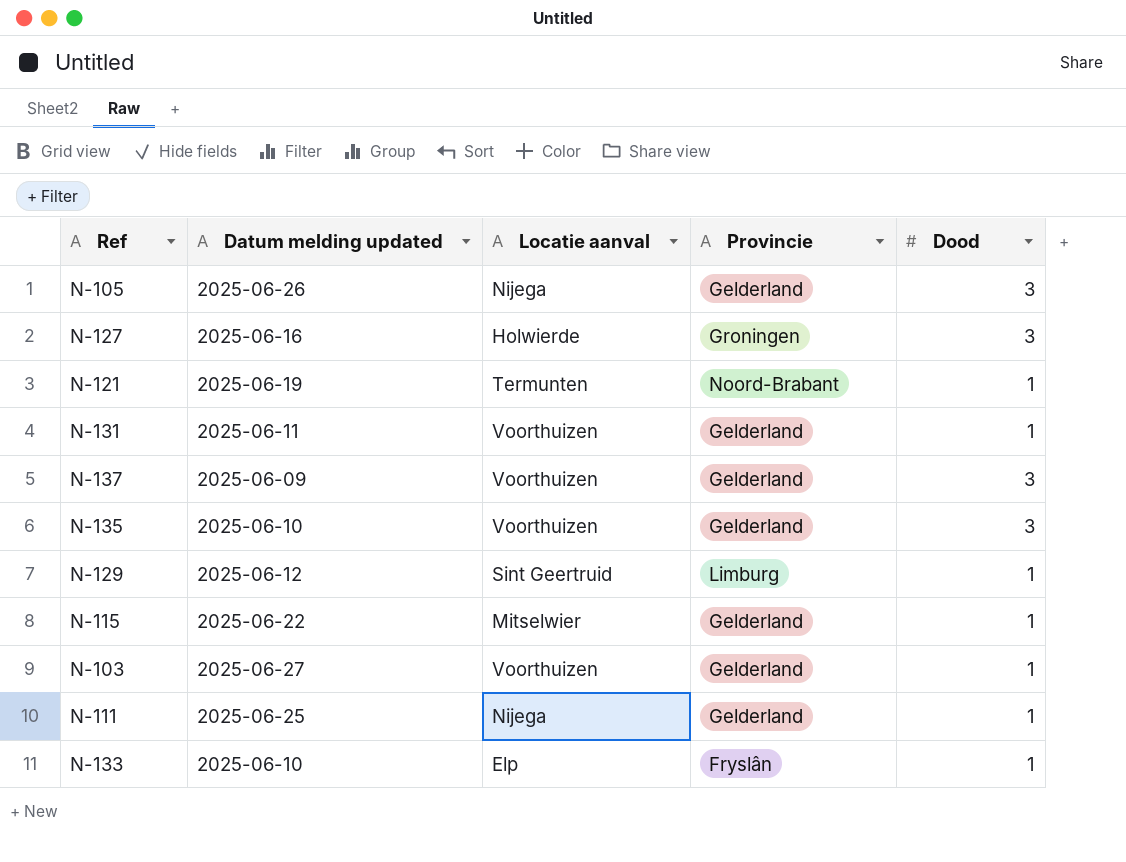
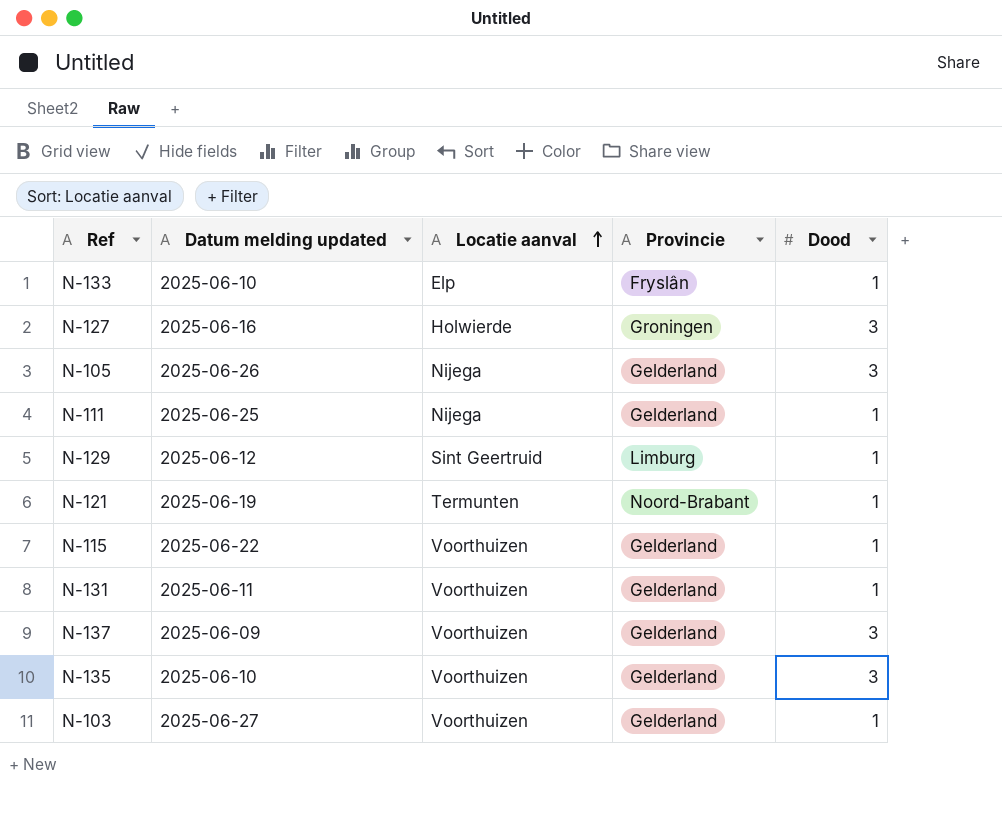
row order: none -> Locatie aanval ascending
N-115 | Locatie aanval: Mitselwier -> Voorthuizen

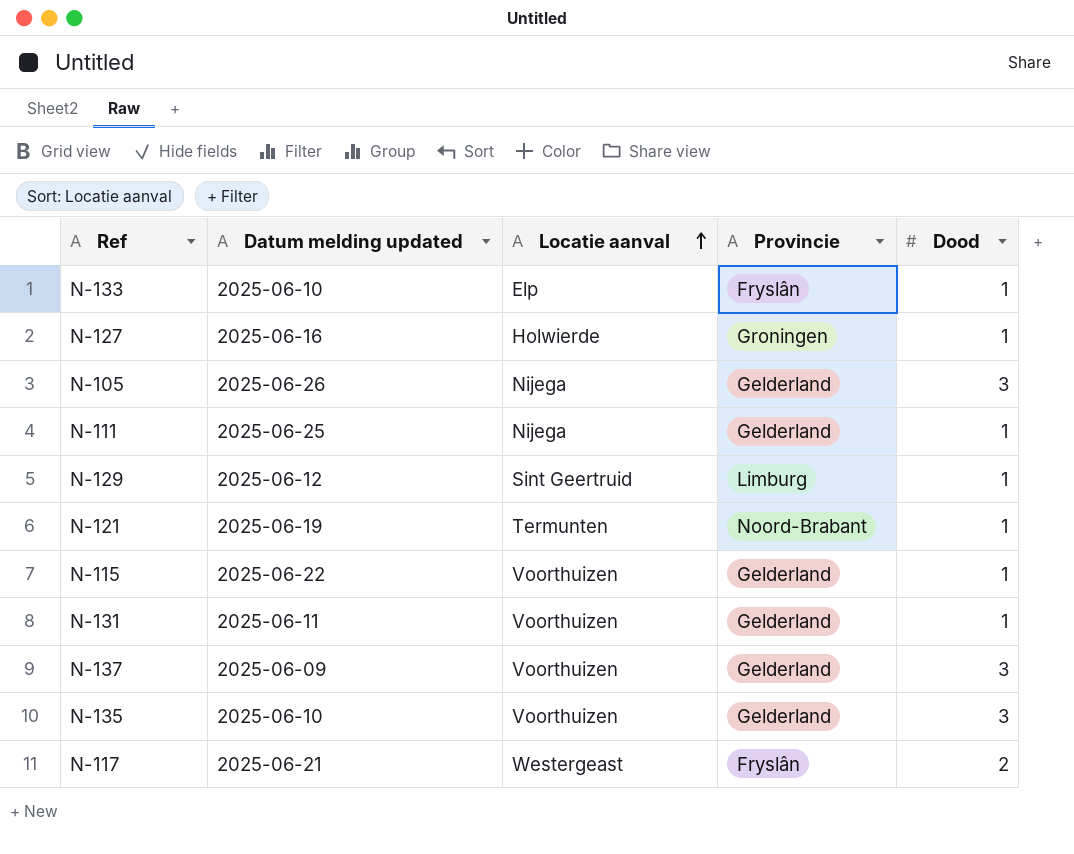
row N-103: 2025-06-27 | Voorthuizen | Gelderland | 1 -> none
N-127 | Dood: 3 -> 1
row N-117: none -> 2025-06-21 | Westergeast | Fryslân | 2

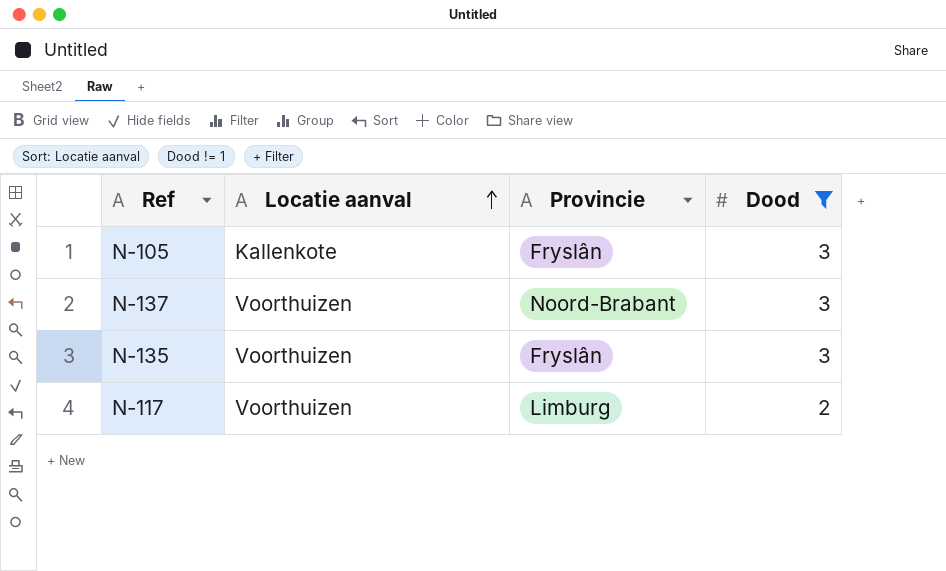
filter: none -> Dood != 1
column Datum melding updated | position: 2 -> none
N-105 | Locatie aanval: Nijega -> Kallenkote
N-105 | Provincie: Gelderland -> Fryslân
N-137 | Provincie: Gelderland -> Noord-Brabant
N-135 | Provincie: Gelderland -> Fryslân
N-117 | Locatie aanval: Westergeast -> Voorthuizen
N-117 | Provincie: Fryslân -> Limburg

